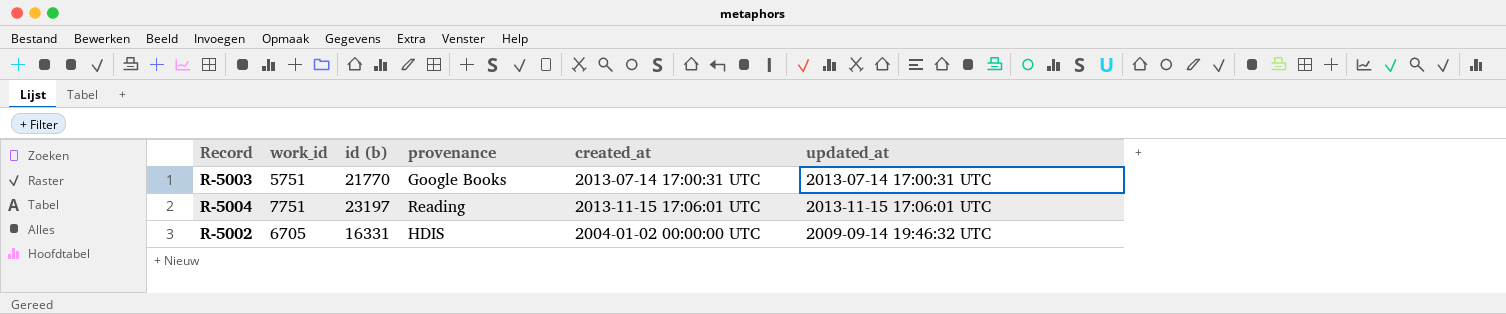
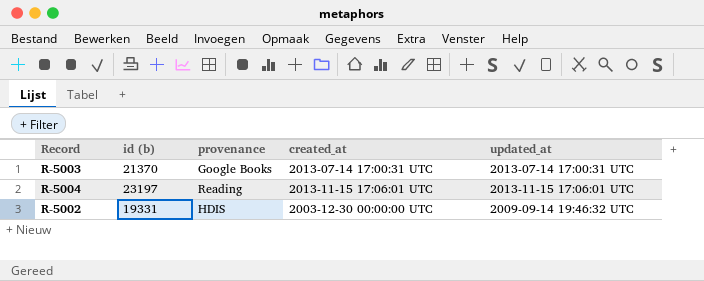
column work_id | position: 2 -> none
R-5003 | id (b): 21770 -> 21370
R-5002 | id (b): 16331 -> 19331
R-5002 | created_at: 2004-01-02 00:00:00 UTC -> 2003-12-30 00:00:00 UTC

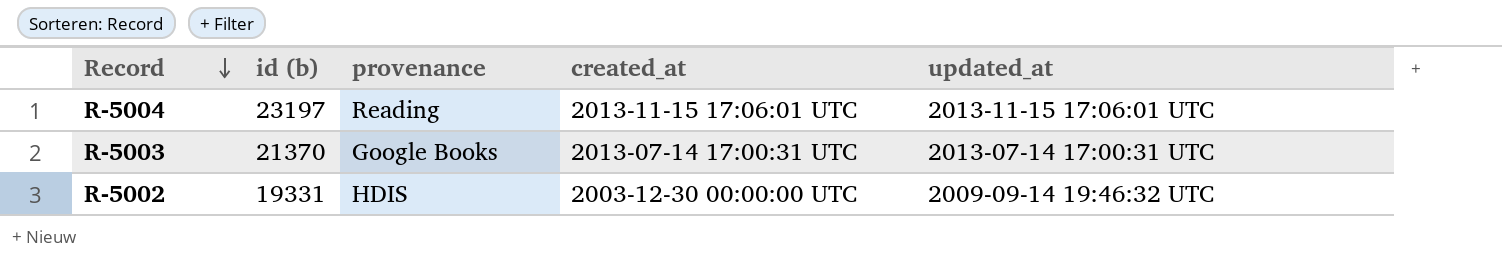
row order: none -> Record descending

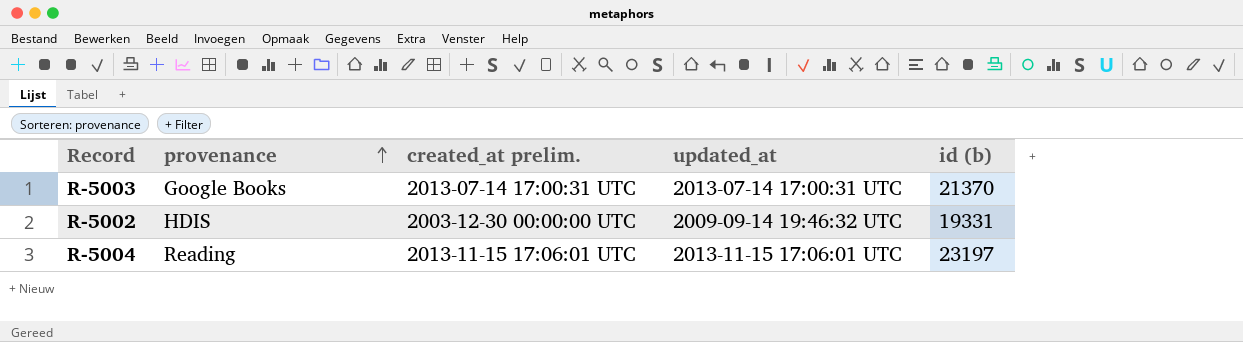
row order: Record descending -> provenance ascending
column name: created_at -> created_at prelim.
column id (b) | position: 2 -> 5

